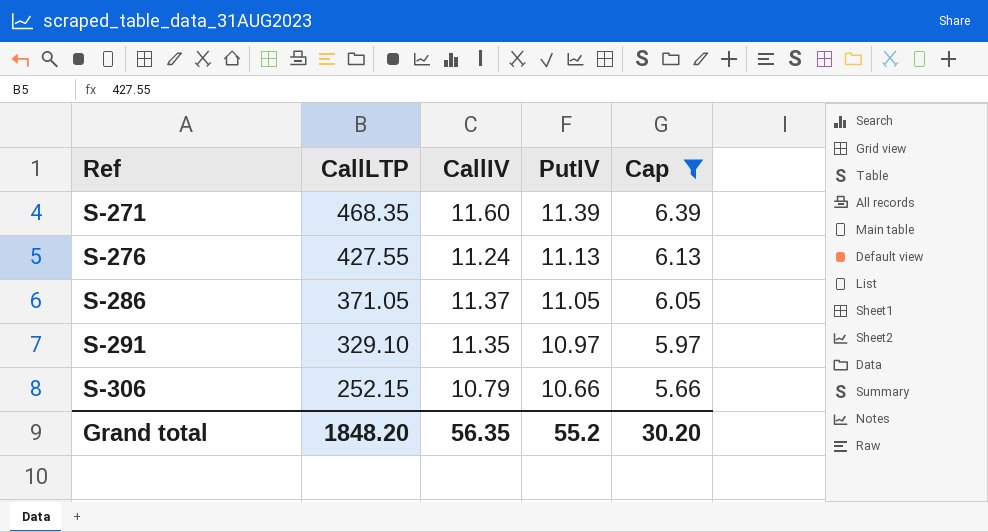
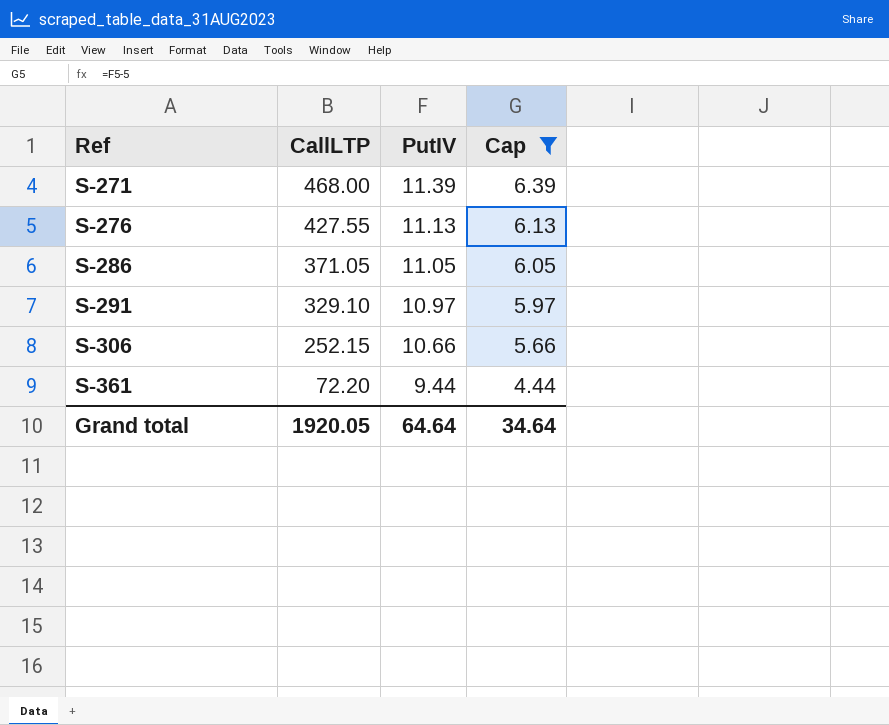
column CallIV | position: 3 -> none
S-271 | CallLTP: 468.35 -> 468.00
row S-361: none -> 72.20 | 9.44 | 4.44
Grand total | CallLTP: 1848.20 -> 1920.05
Grand total | PutIV: 55.2 -> 64.64
Grand total | Cap: 30.20 -> 34.64

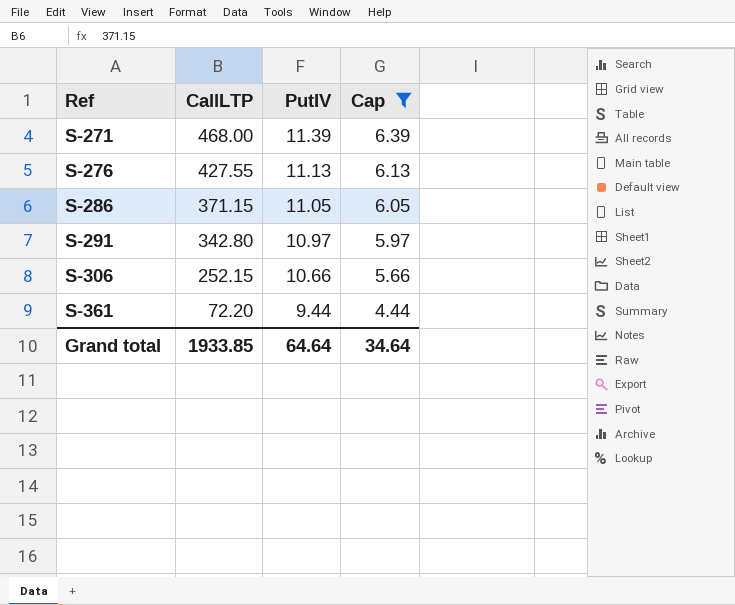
S-286 | CallLTP: 371.05 -> 371.15
S-291 | CallLTP: 329.10 -> 342.80
Grand total | CallLTP: 1920.05 -> 1933.85

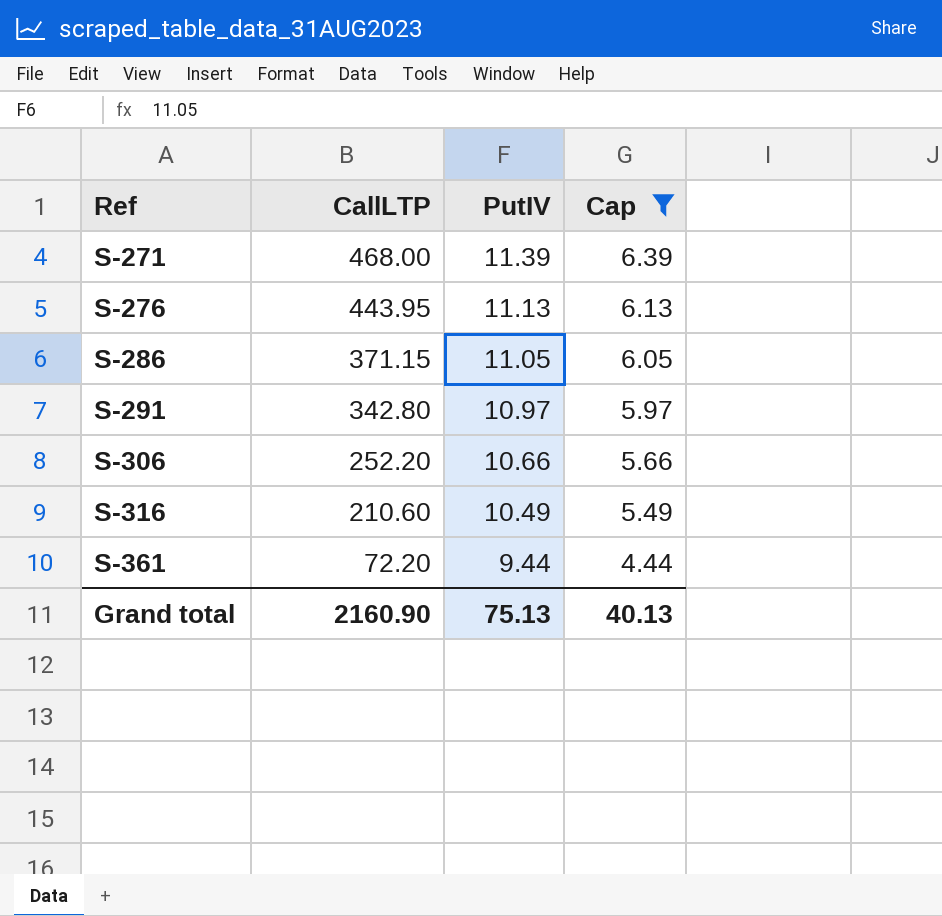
S-276 | CallLTP: 427.55 -> 443.95
S-306 | CallLTP: 252.15 -> 252.20
row S-316: none -> 210.60 | 10.49 | 5.49
Grand total | CallLTP: 1933.85 -> 2160.90
Grand total | PutIV: 64.64 -> 75.13
Grand total | Cap: 34.64 -> 40.13

